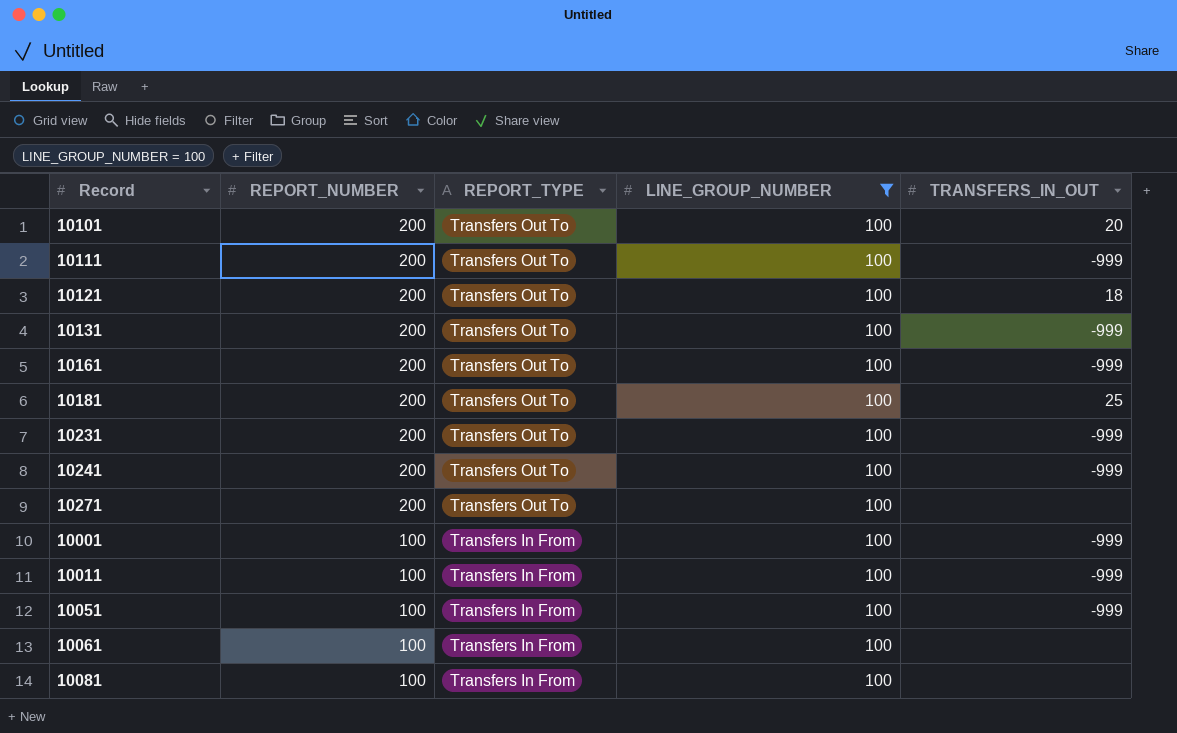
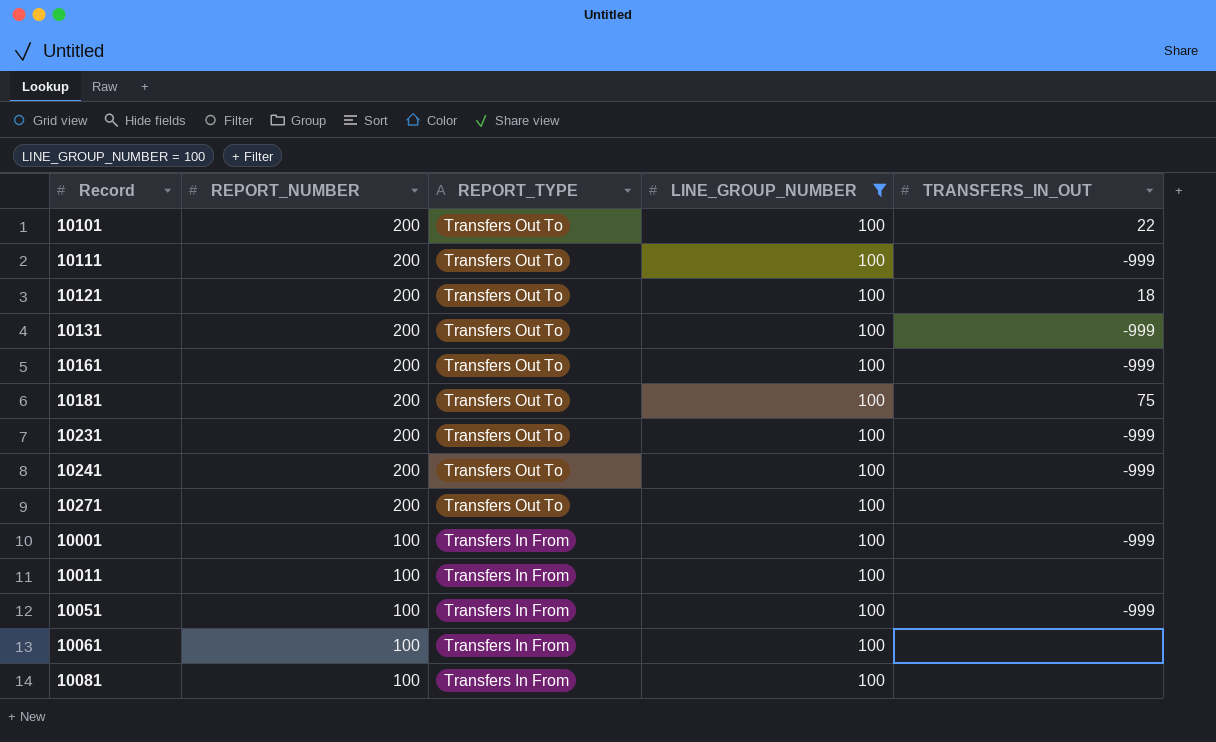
10101 | TRANSFERS_IN_OUT: 20 -> 22
10181 | TRANSFERS_IN_OUT: 25 -> 75
10011 | TRANSFERS_IN_OUT: -999 -> none

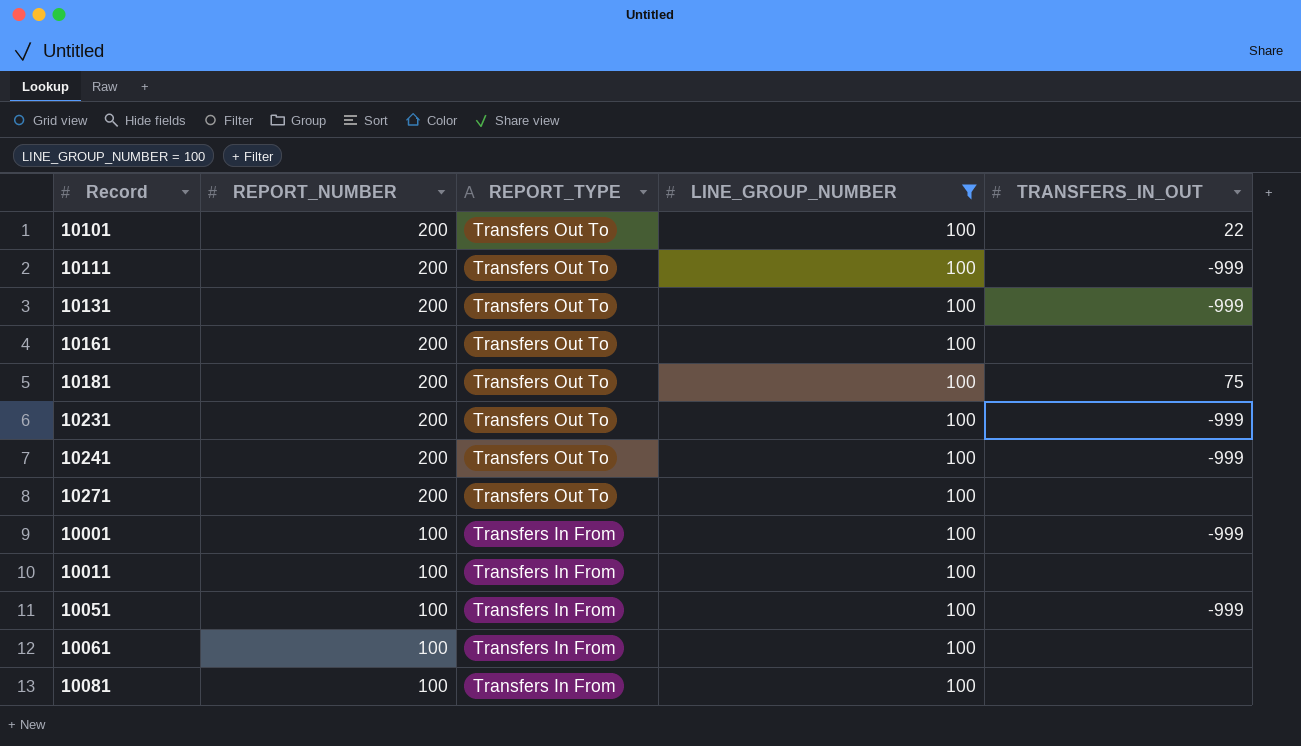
row 10121: 200 | Transfers Out To | 100 | 18 -> none
10161 | TRANSFERS_IN_OUT: -999 -> none

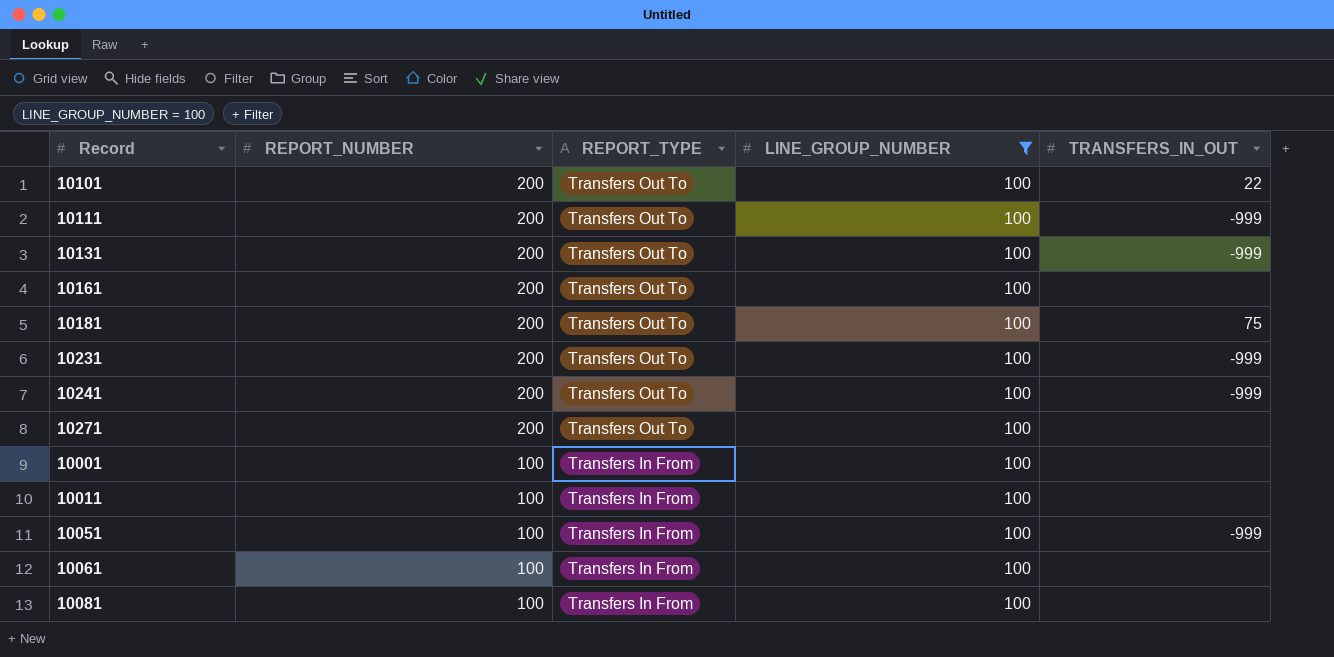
10001 | TRANSFERS_IN_OUT: -999 -> none

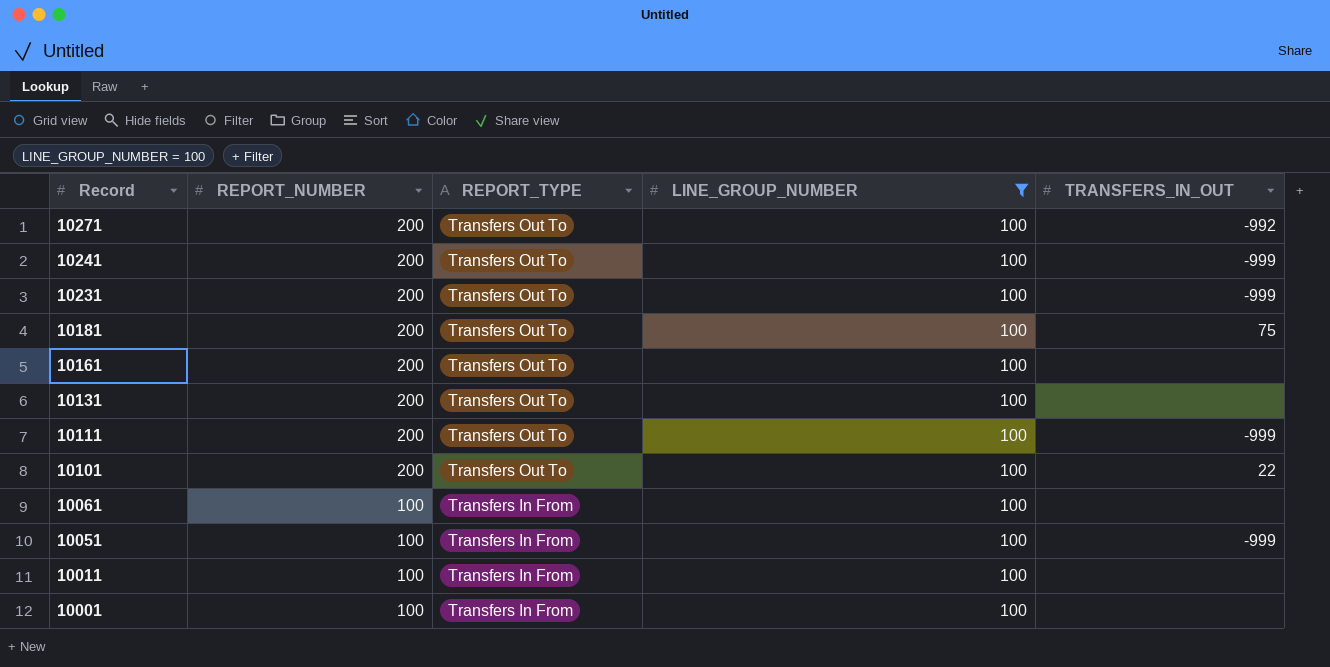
row order: REPORT_NUMBER descending -> Record descending
row 10081: 100 | Transfers In From | 100 | none -> none
10271 | TRANSFERS_IN_OUT: none -> -992
10131 | TRANSFERS_IN_OUT: -999 -> none

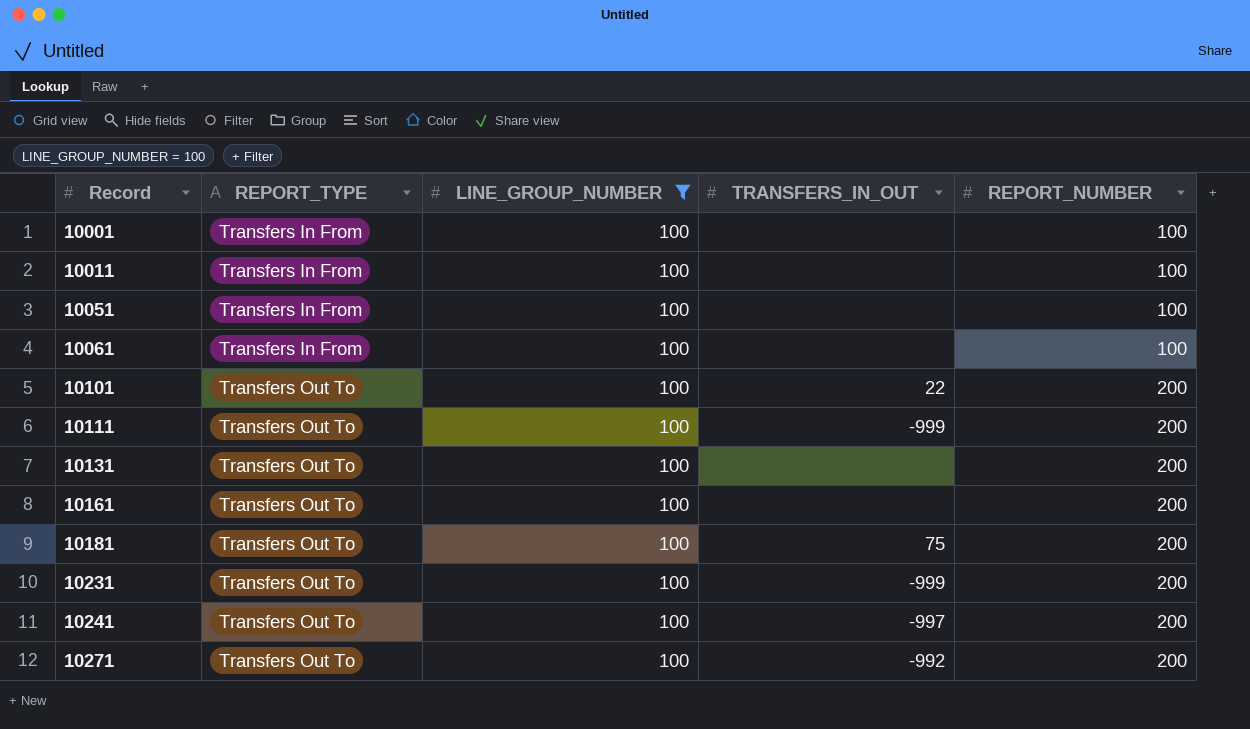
row order: Record descending -> Record ascending
column REPORT_NUMBER | position: 2 -> 5
10051 | TRANSFERS_IN_OUT: -999 -> none
10241 | TRANSFERS_IN_OUT: -999 -> -997

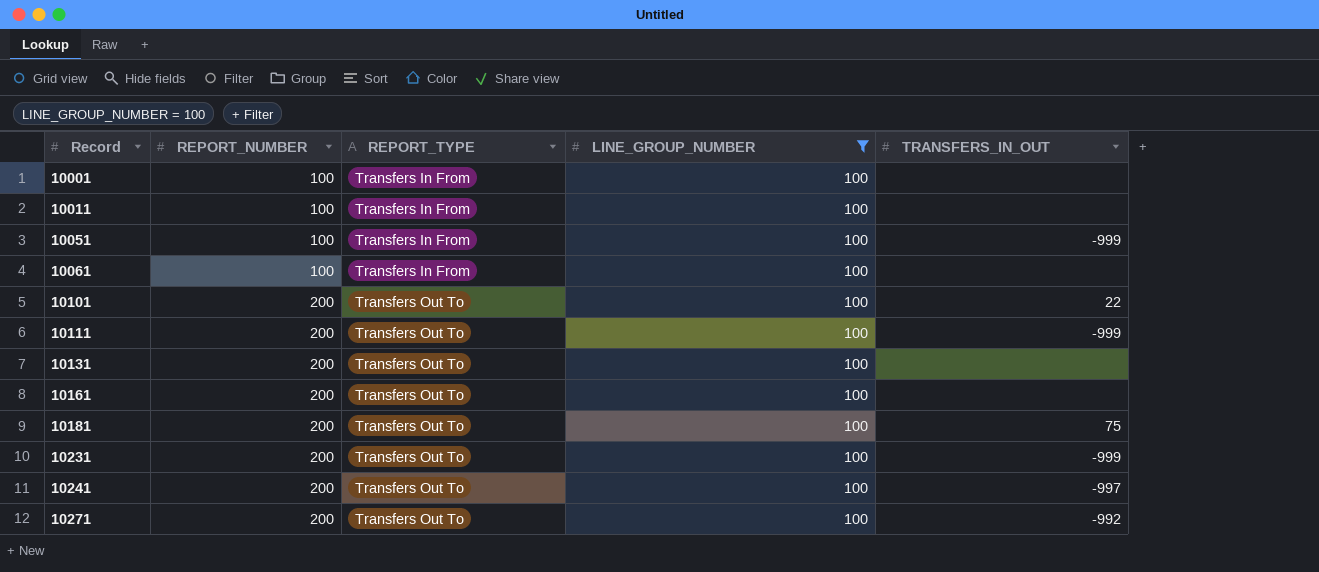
column REPORT_NUMBER | position: 5 -> 2
10051 | TRANSFERS_IN_OUT: none -> -999

